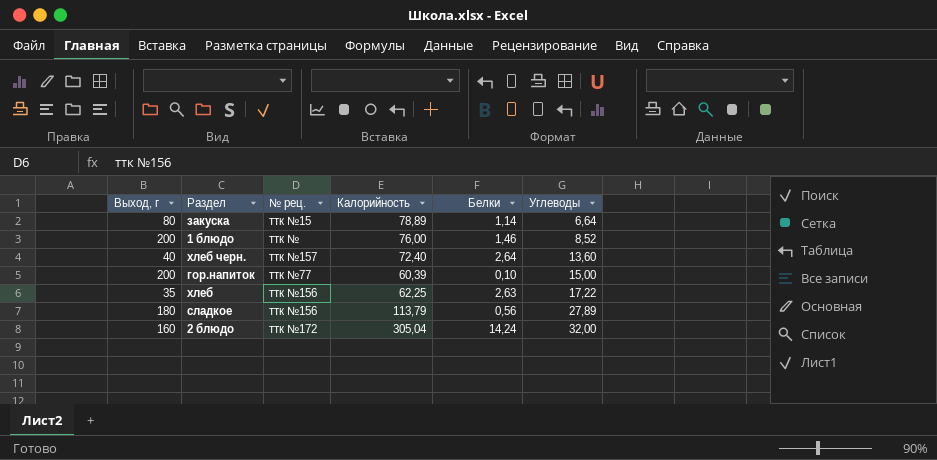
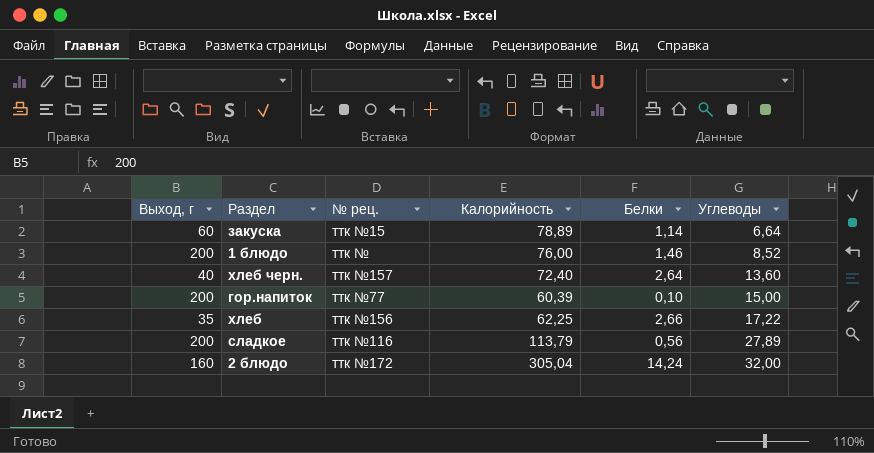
закуска | Выход, г: 80 -> 60
хлеб | Белки: 2,63 -> 2,66
сладкое | Выход, г: 180 -> 200
сладкое | № рец.: ттк №156 -> ттк №116

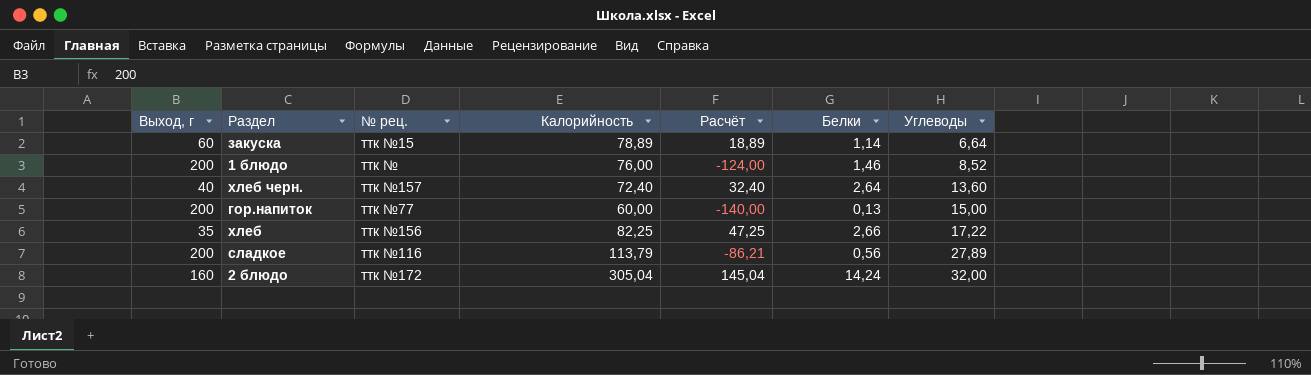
column Расчёт | formula: none -> [Калорийность] - [Выход, г]
гор.напиток | Калорийность: 60,39 -> 60,00
гор.напиток | Белки: 0,10 -> 0,13
хлеб | Калорийность: 62,25 -> 82,25

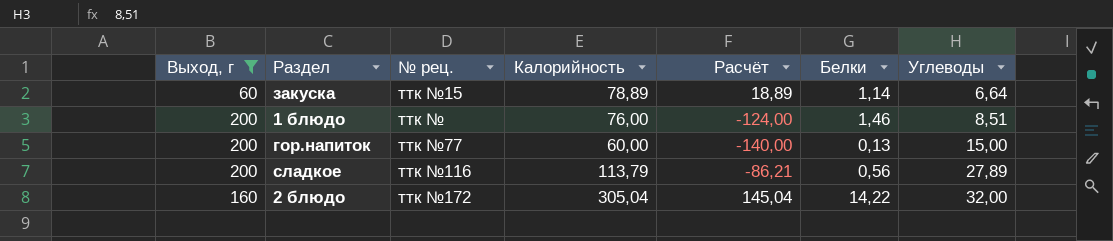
filter: none -> Выход, г >= 60
1 блюдо | Углеводы: 8,52 -> 8,51
2 блюдо | Белки: 14,24 -> 14,22

